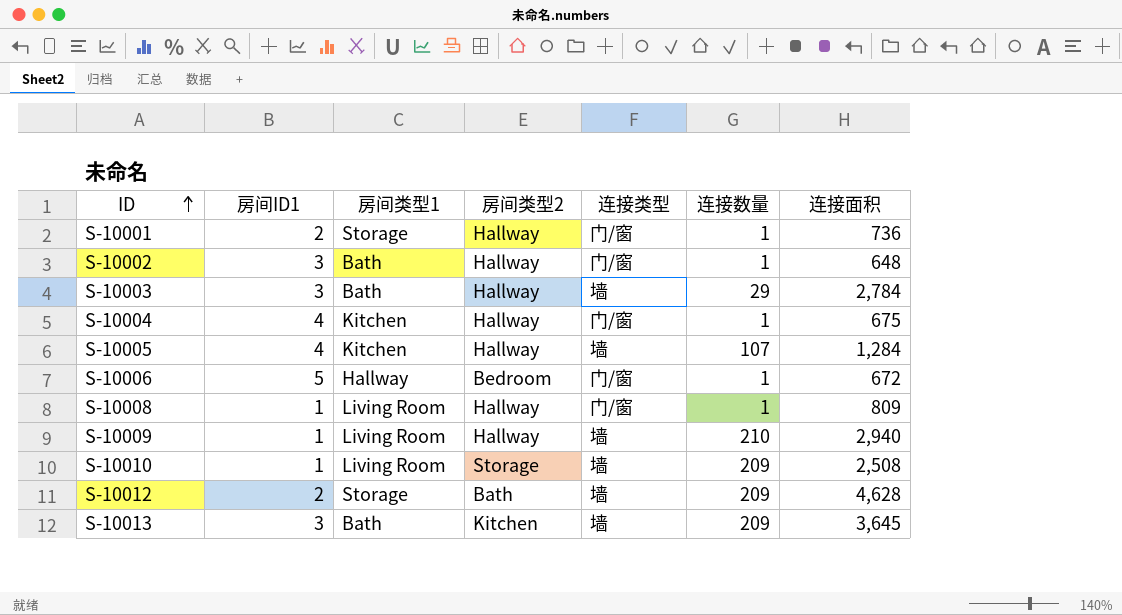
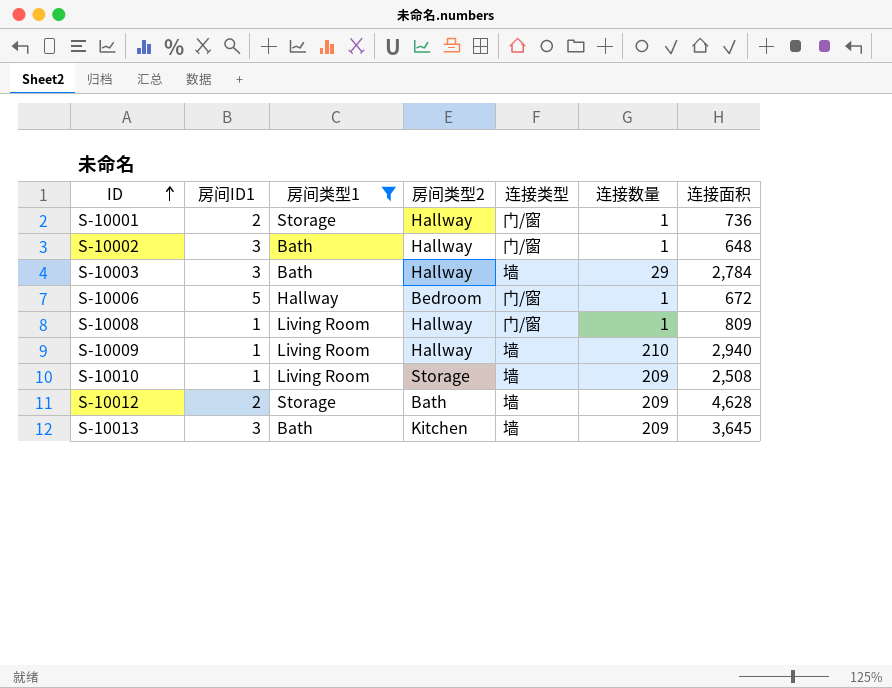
filter: none -> 房间类型1 != Kitchen

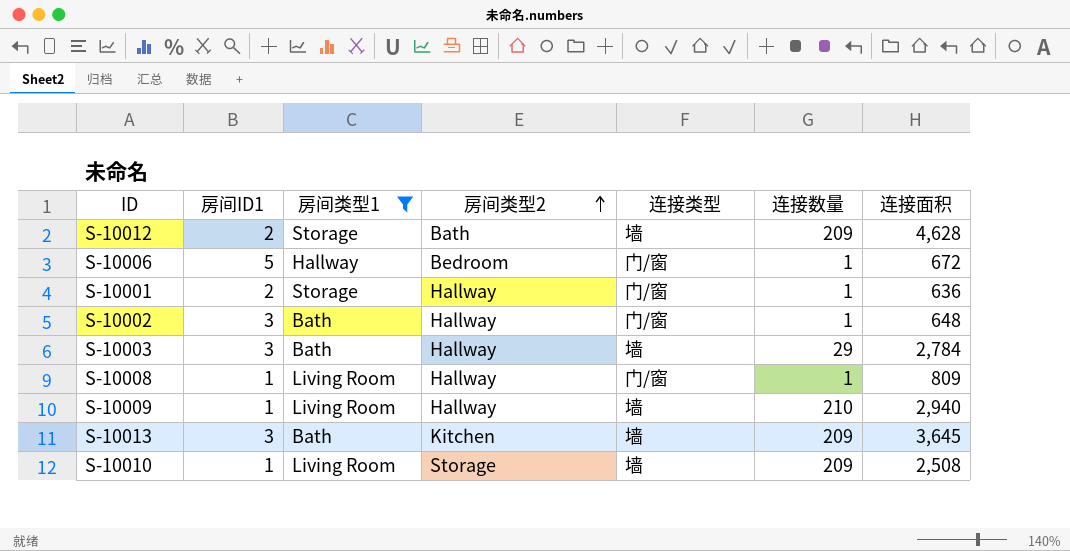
row order: ID ascending -> 房间类型2 ascending
S-10001 | 连接面积: 736 -> 636

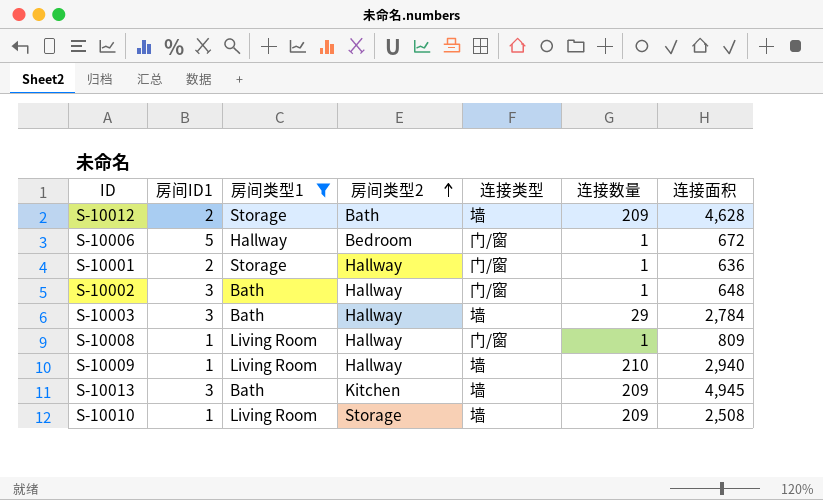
S-10013 | 连接面积: 3,645 -> 4,945

